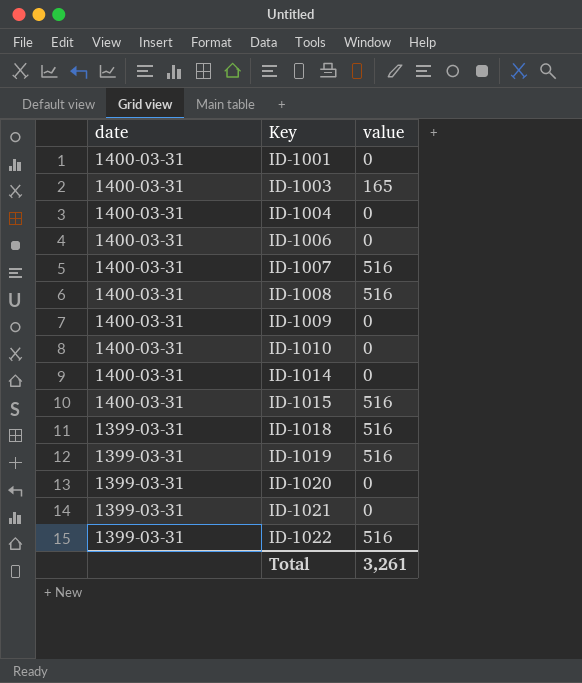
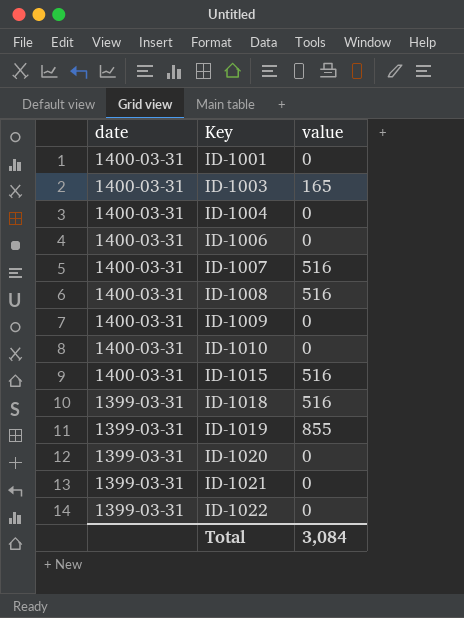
row ID-1014: 1400-03-31 | 0 -> none
ID-1019 | value: 516 -> 855
ID-1022 | value: 516 -> 0
Total | value: 3,261 -> 3,084

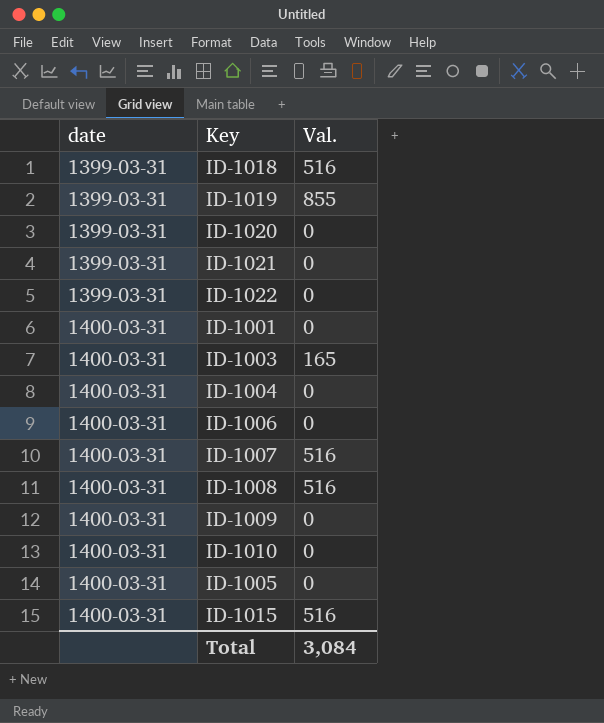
row order: date descending -> date ascending
column name: value -> Val.
row ID-1005: none -> 1400-03-31 | 0

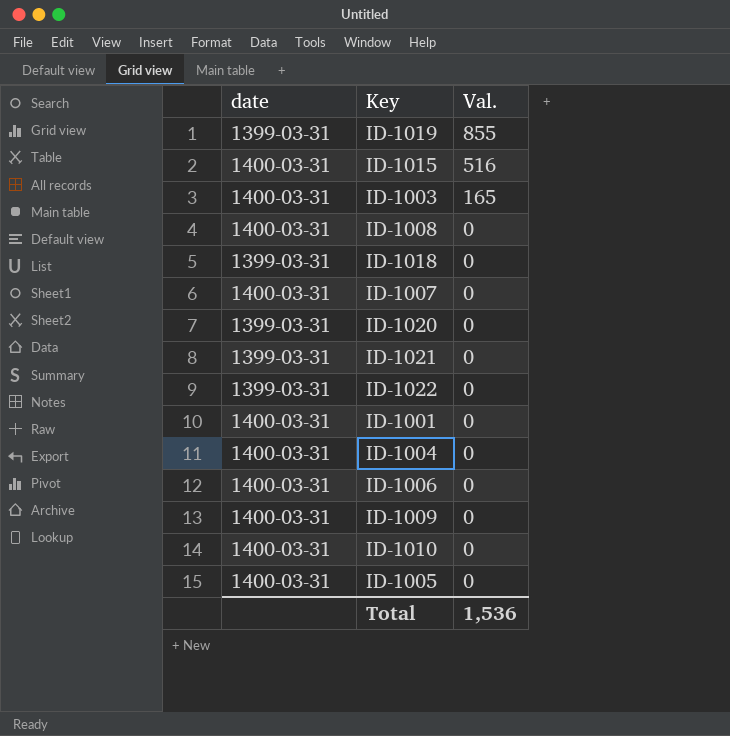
row order: date ascending -> Val. descending
ID-1008 | Val.: 516 -> 0
ID-1018 | Val.: 516 -> 0
ID-1007 | Val.: 516 -> 0
Total | Val.: 3,084 -> 1,536

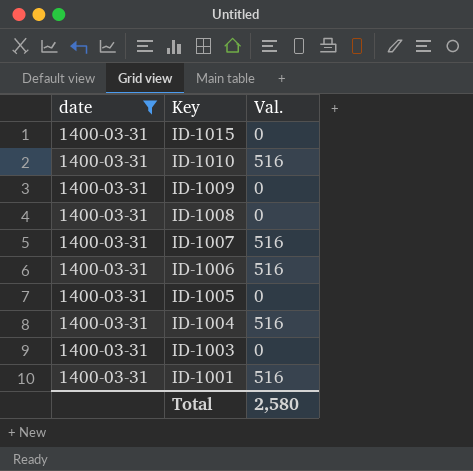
filter: none -> date = 1400-03-31
row order: Val. descending -> Key descending
ID-1015 | Val.: 516 -> 0
ID-1010 | Val.: 0 -> 516
ID-1007 | Val.: 0 -> 516
ID-1006 | Val.: 0 -> 516
ID-1004 | Val.: 0 -> 516
ID-1003 | Val.: 165 -> 0
ID-1001 | Val.: 0 -> 516
Total | Val.: 1,536 -> 2,580

